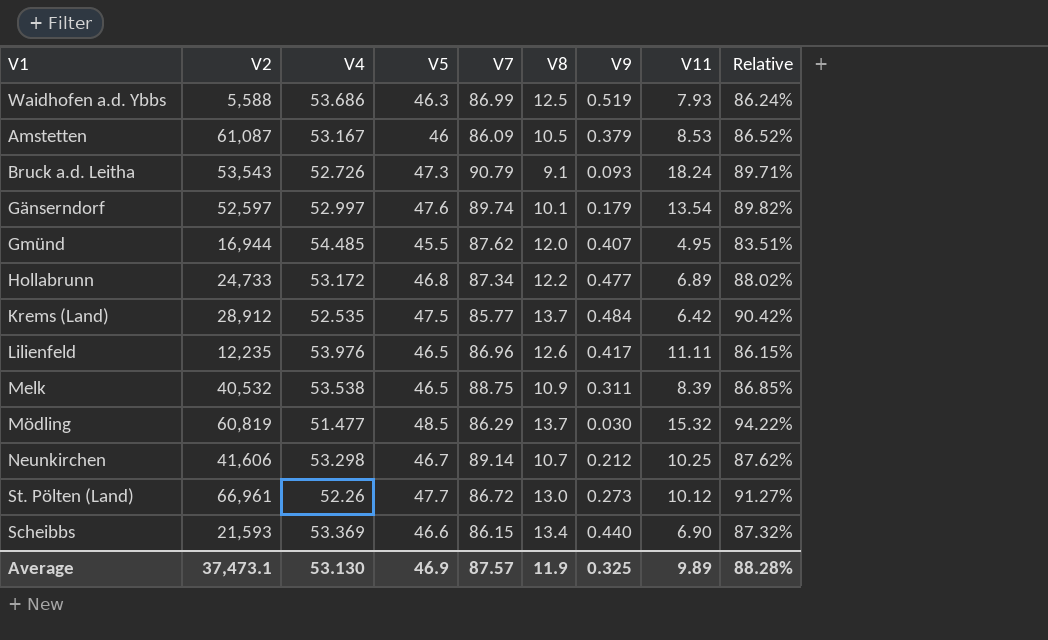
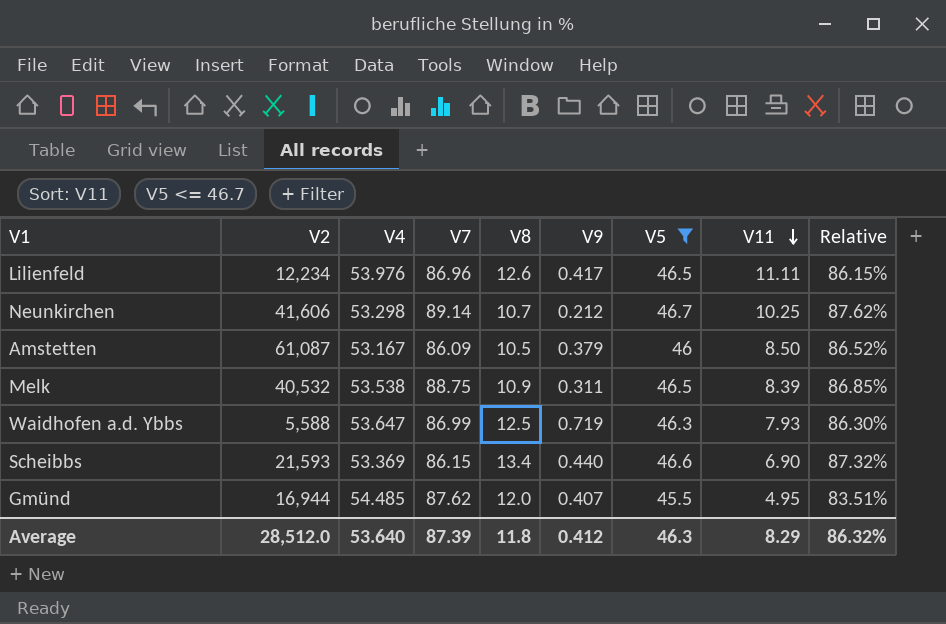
filter: none -> V5 <= 46.7
row order: none -> V11 descending
column V5 | position: 4 -> 7
Lilienfeld | V2: 12,235 -> 12,234
Amstetten | V11: 8.53 -> 8.50
Waidhofen a.d. Ybbs | V4: 53.686 -> 53.647
Waidhofen a.d. Ybbs | V9: 0.519 -> 0.719
Waidhofen a.d. Ybbs | Relative: 86.24% -> 86.30%
Average | V2: 37,473.1 -> 28,512.0
Average | V4: 53.130 -> 53.640
Average | V7: 87.57 -> 87.39
Average | V8: 11.9 -> 11.8
Average | V9: 0.325 -> 0.412
Average | V5: 46.9 -> 46.3
Average | V11: 9.89 -> 8.29
Average | Relative: 88.28% -> 86.32%

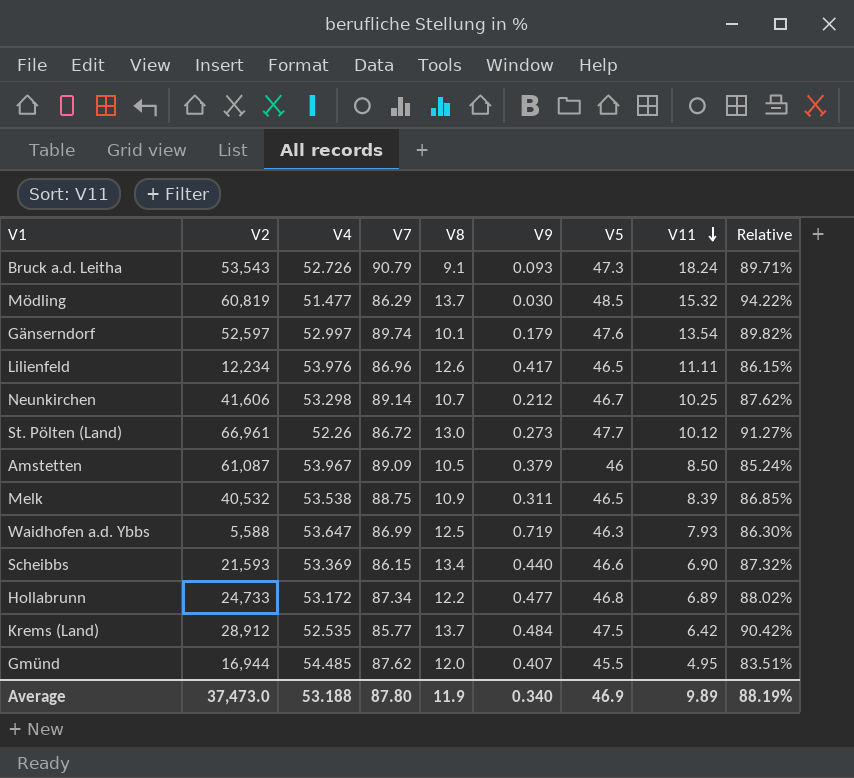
filter: V5 <= 46.7 -> none
Amstetten | V4: 53.167 -> 53.967
Amstetten | V7: 86.09 -> 89.09
Amstetten | Relative: 86.52% -> 85.24%
Average | V2: 28,512.0 -> 37,473.0
Average | V4: 53.640 -> 53.188
Average | V7: 87.39 -> 87.80
Average | V8: 11.8 -> 11.9
Average | V9: 0.412 -> 0.340
Average | V5: 46.3 -> 46.9
Average | V11: 8.29 -> 9.89
Average | Relative: 86.32% -> 88.19%

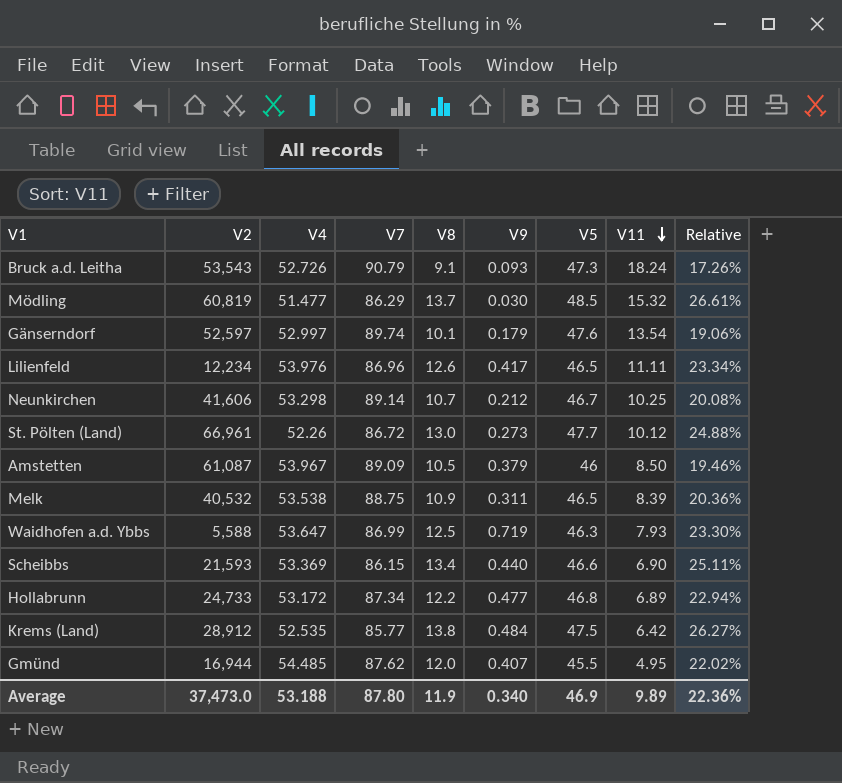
column Relative | formula: [V5] / [V4] -> [V8] / [V4]
Krems (Land) | V8: 13.7 -> 13.8
Average | Relative: 88.19% -> 22.36%

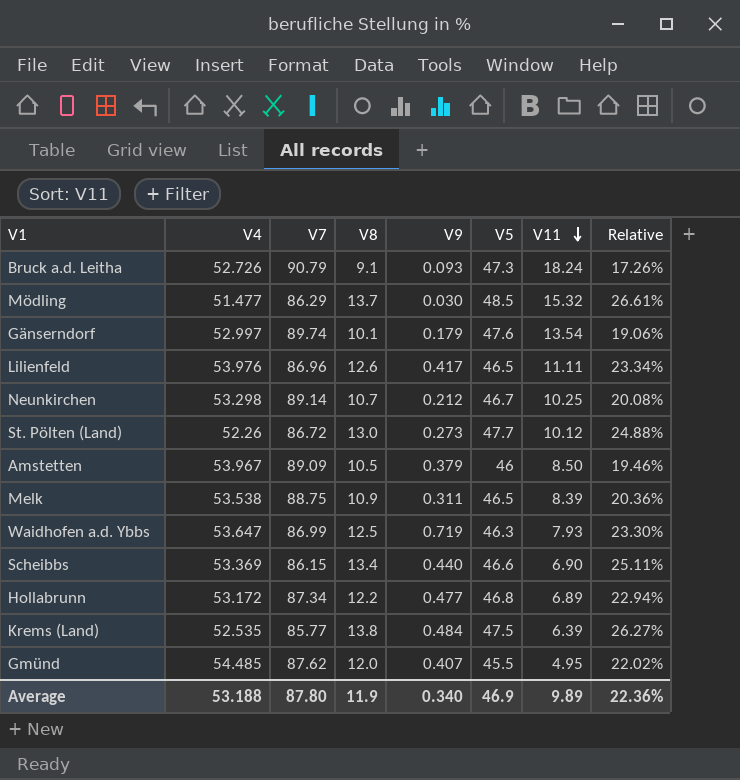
column V2 | position: 2 -> none
Krems (Land) | V11: 6.42 -> 6.39

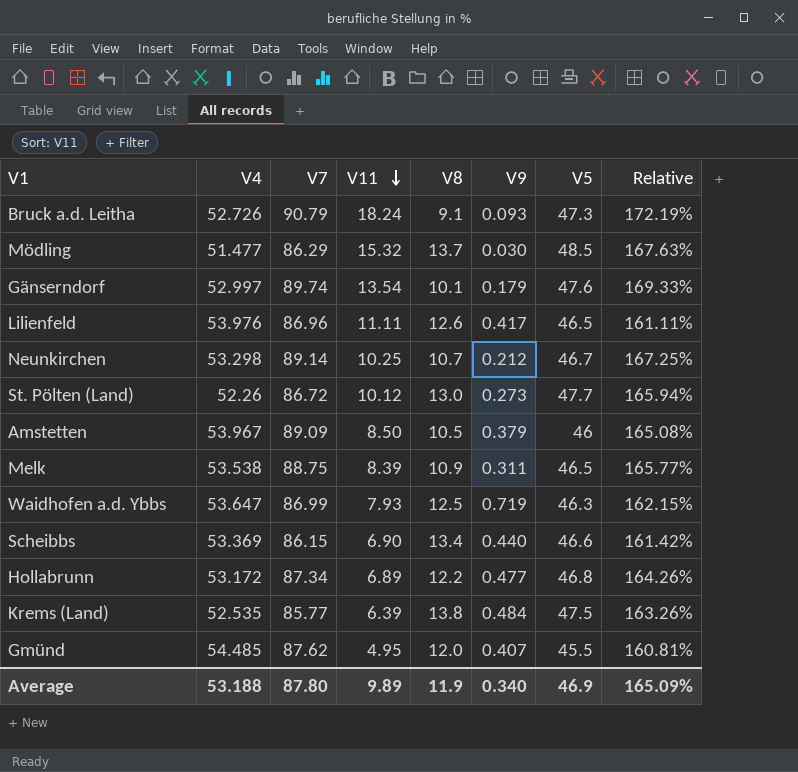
column V11 | position: 7 -> 4
column Relative | formula: [V8] / [V4] -> [V7] / [V4]
Average | Relative: 22.36% -> 165.09%

